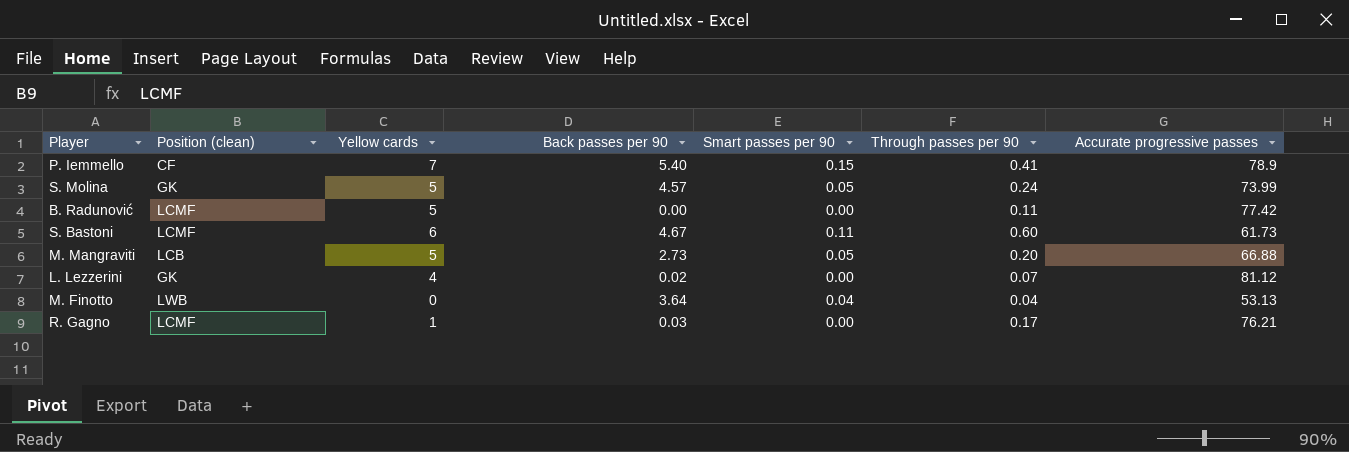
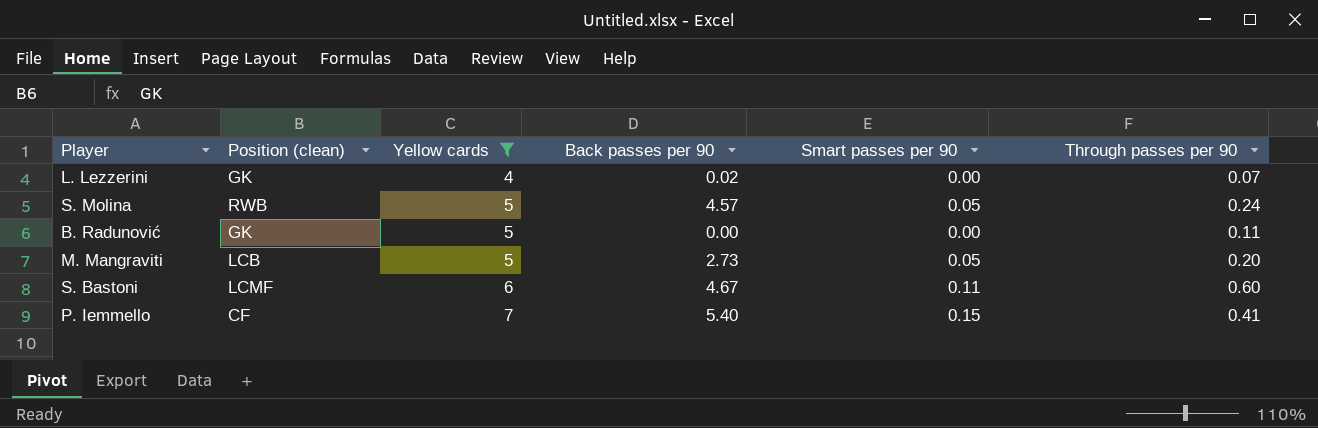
filter: none -> Yellow cards >= 4
row order: none -> Yellow cards ascending
column Accurate progressive passes | position: 7 -> none
S. Molina | Position (clean): GK -> RWB
B. Radunović | Position (clean): LCMF -> GK

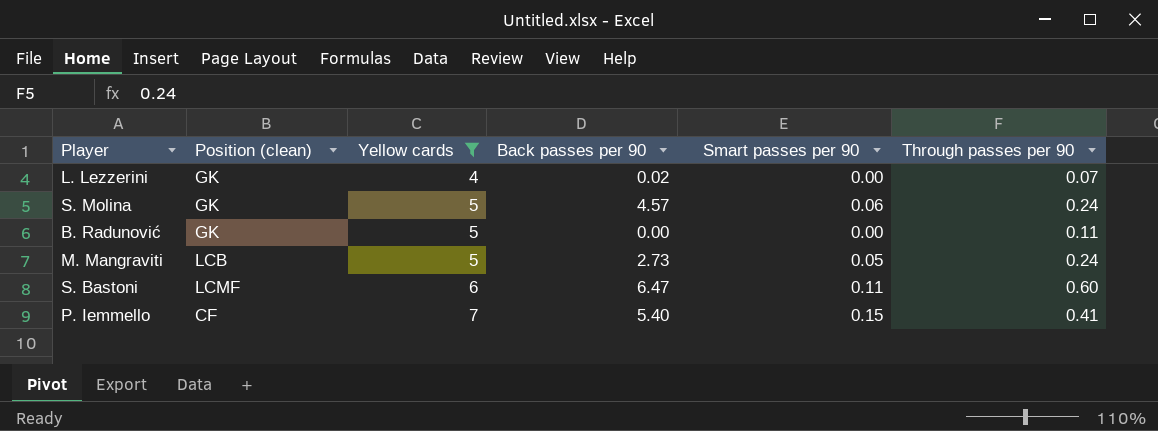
S. Molina | Position (clean): RWB -> GK
S. Molina | Smart passes per 90: 0.05 -> 0.06
M. Mangraviti | Through passes per 90: 0.20 -> 0.24
S. Bastoni | Back passes per 90: 4.67 -> 6.47

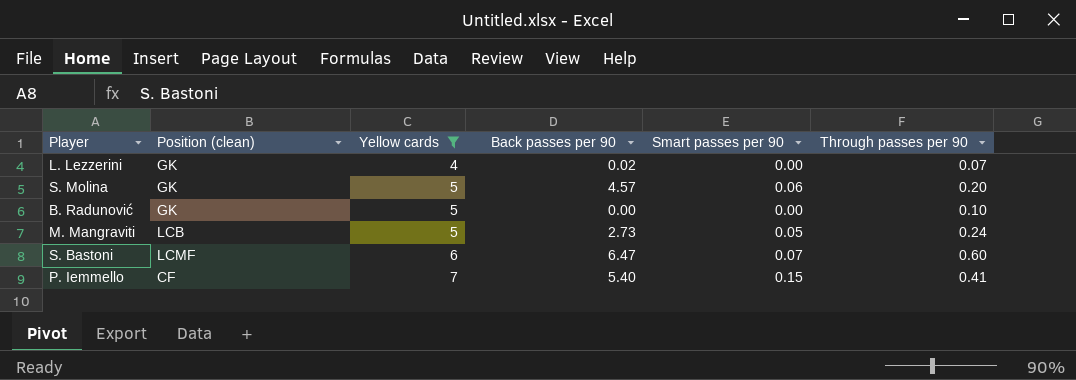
S. Molina | Through passes per 90: 0.24 -> 0.20
B. Radunović | Through passes per 90: 0.11 -> 0.10
S. Bastoni | Smart passes per 90: 0.11 -> 0.07

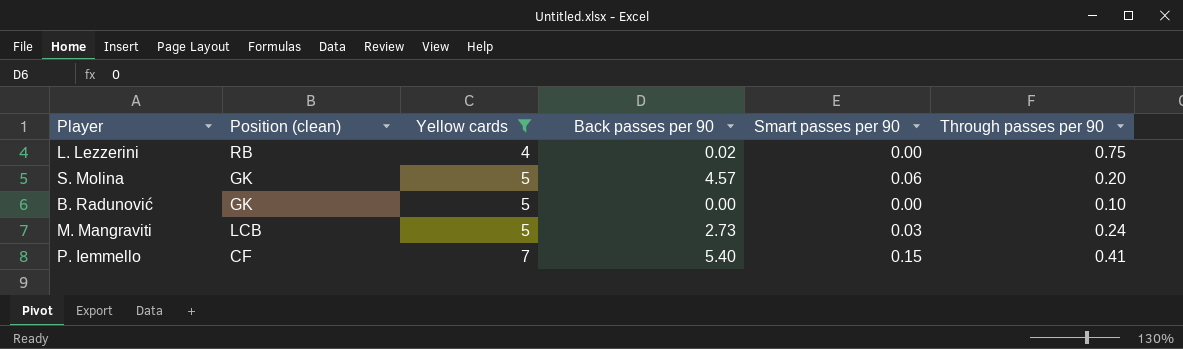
row S. Bastoni: LCMF | 6 | 6.47 | 0.07 | 0.60 -> none
L. Lezzerini | Position (clean): GK -> RB
L. Lezzerini | Through passes per 90: 0.07 -> 0.75
M. Mangraviti | Smart passes per 90: 0.05 -> 0.03

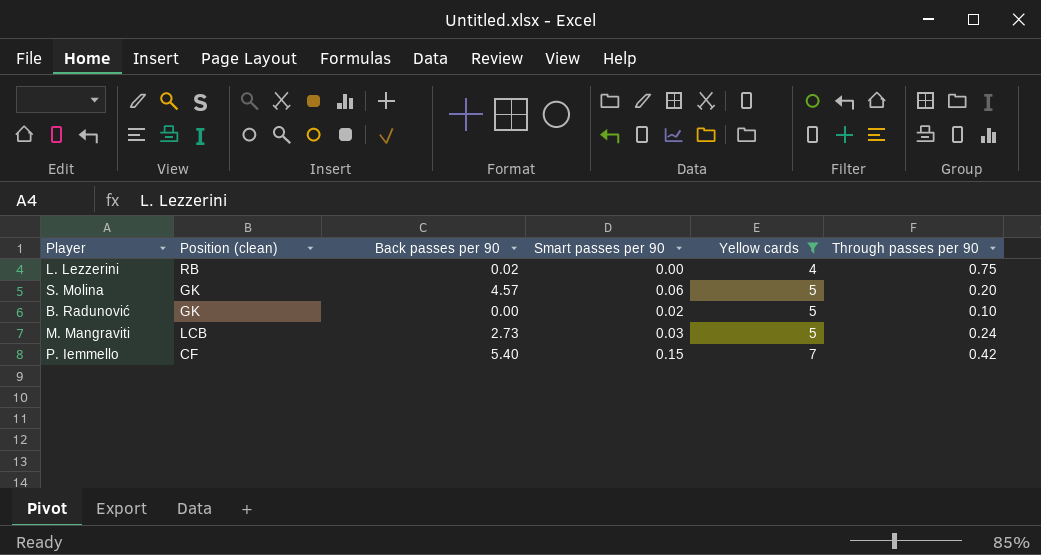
column Yellow cards | position: 3 -> 5
B. Radunović | Smart passes per 90: 0.00 -> 0.02
P. Iemmello | Through passes per 90: 0.41 -> 0.42

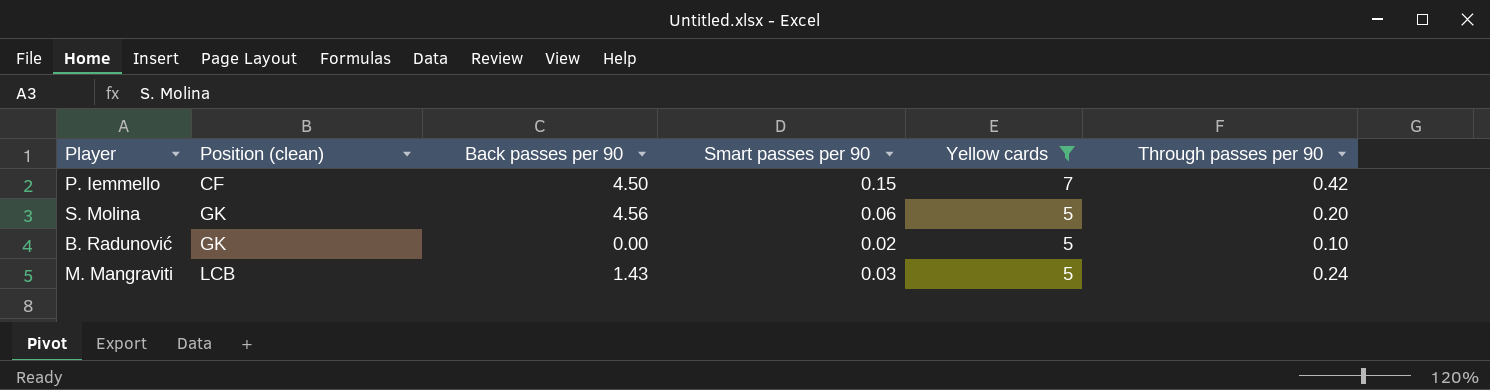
row order: Yellow cards ascending -> Position (clean) ascending
row L. Lezzerini: RB | 0.02 | 0.00 | 4 | 0.75 -> none
P. Iemmello | Back passes per 90: 5.40 -> 4.50
S. Molina | Back passes per 90: 4.57 -> 4.56
M. Mangraviti | Back passes per 90: 2.73 -> 1.43

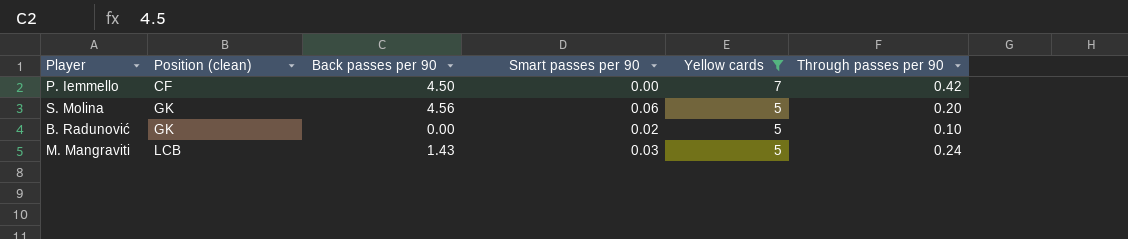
P. Iemmello | Smart passes per 90: 0.15 -> 0.00

